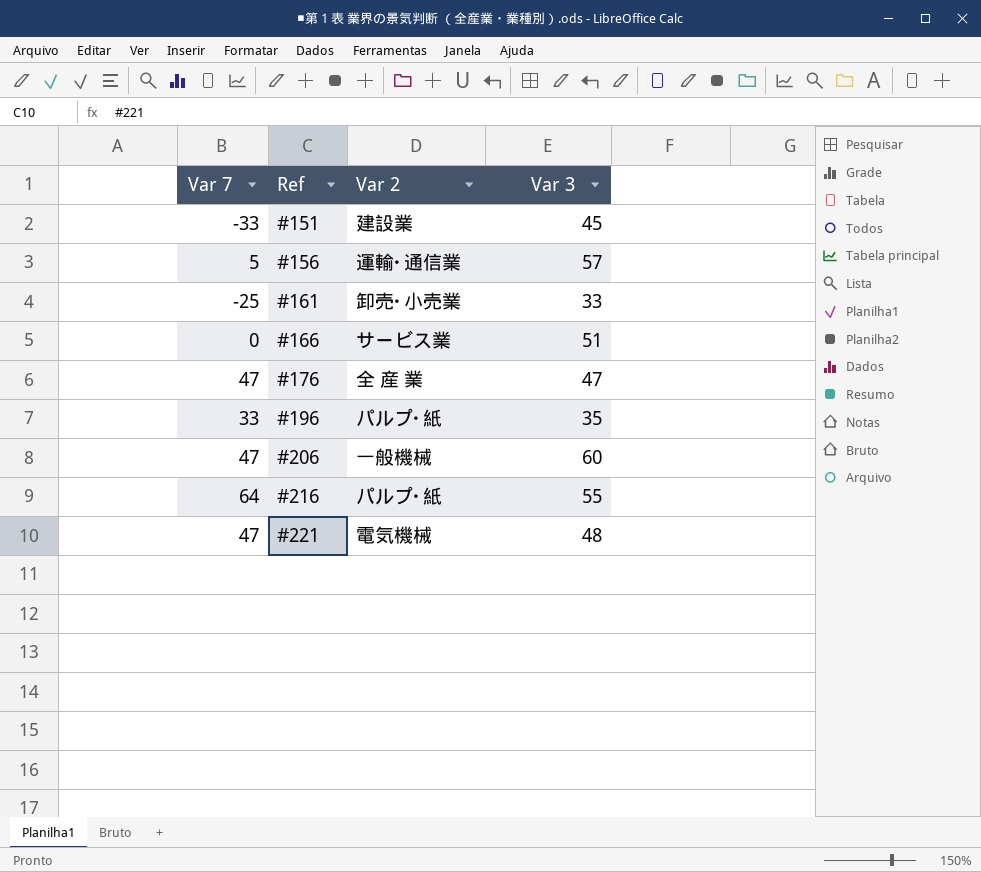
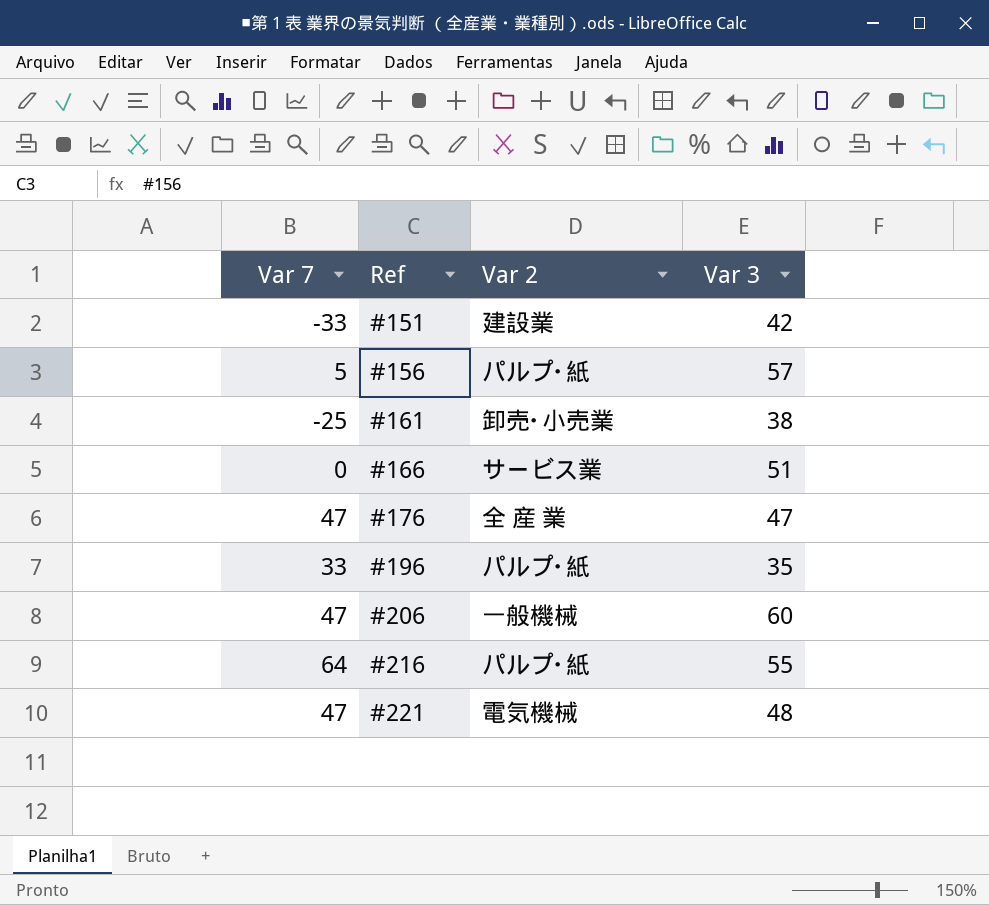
#151 | Var 3: 45 -> 42
#156 | Var 2: 運輸･通信業 -> パルプ･紙
#161 | Var 3: 33 -> 38

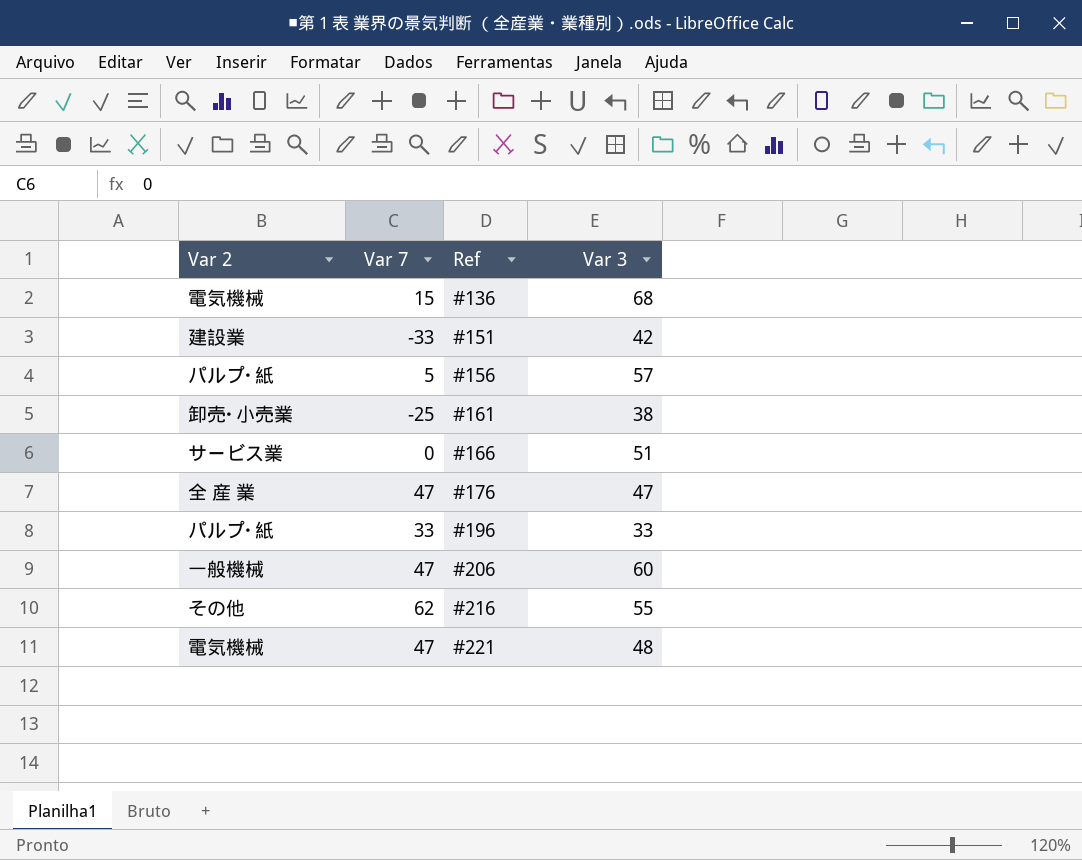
column Var 2 | position: 3 -> 1
row #136: none -> 電気機械 | 15 | 68
#196 | Var 3: 35 -> 33
#216 | Var 2: パルプ･紙 -> その他
#216 | Var 7: 64 -> 62

